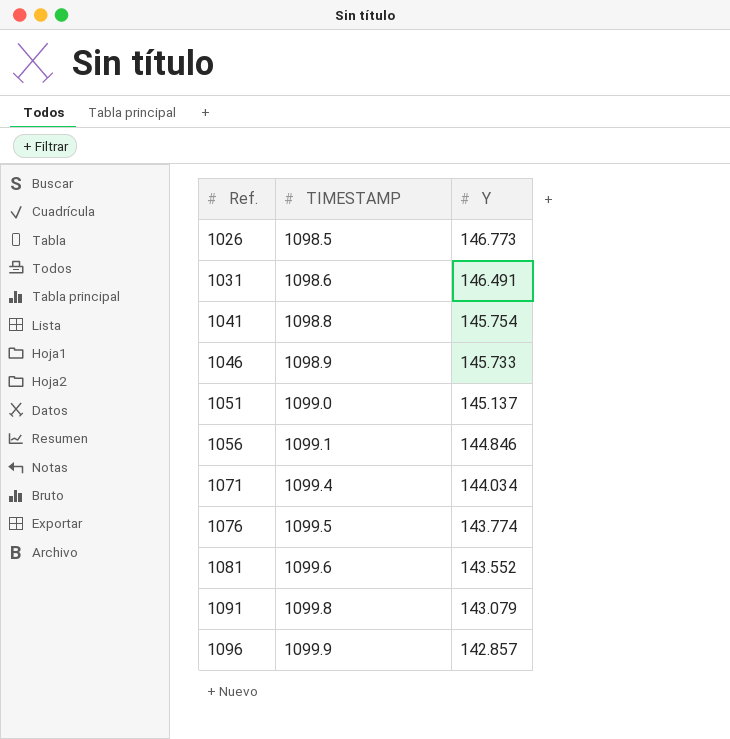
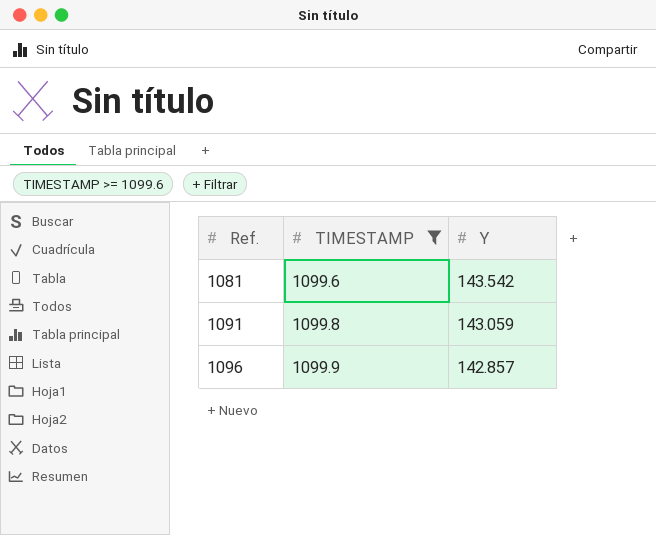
filter: none -> TIMESTAMP >= 1099.6
1081 | Y: 143.552 -> 143.542
1091 | Y: 143.079 -> 143.059

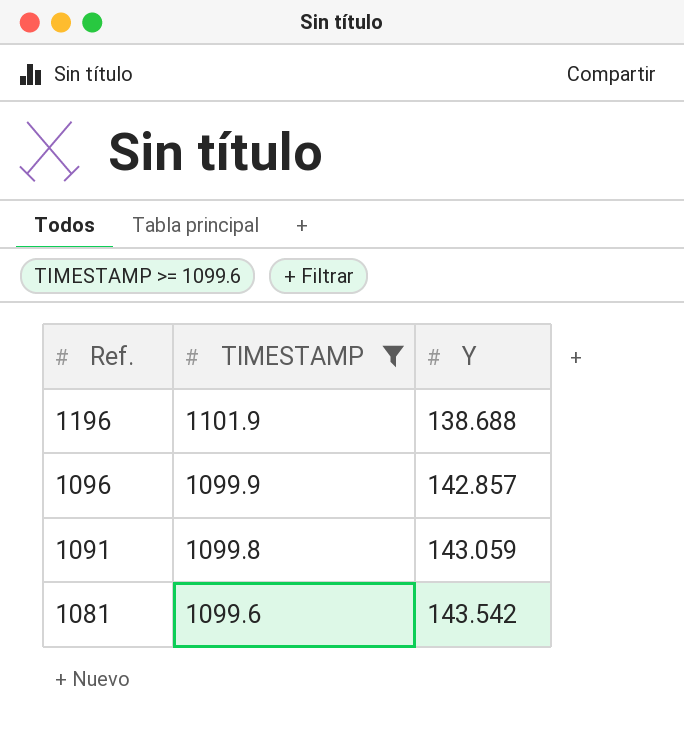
row order: Ref. ascending -> Ref. descending
row 1196: none -> 1101.9 | 138.688

